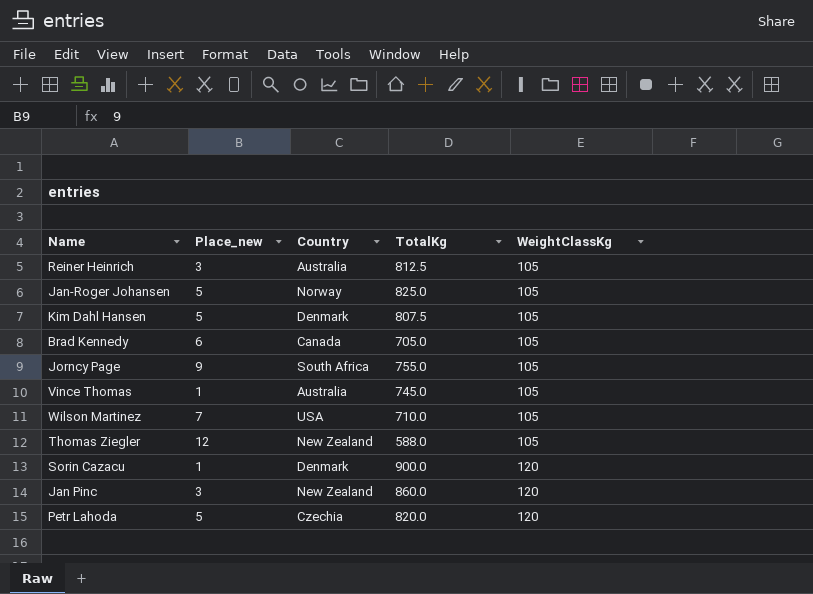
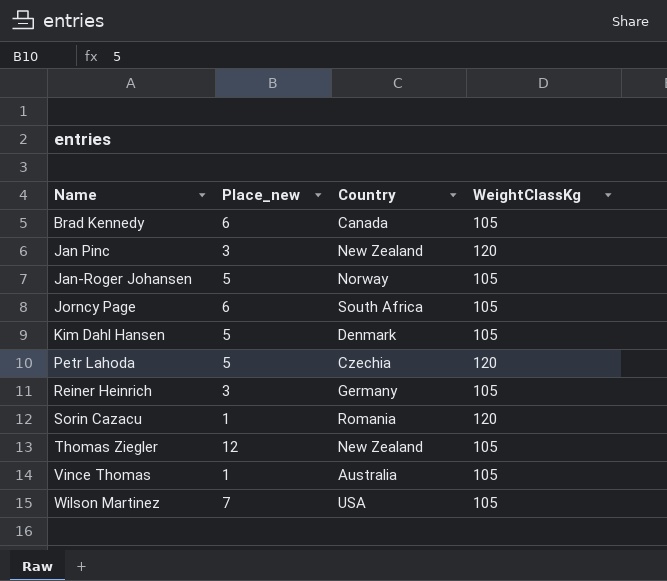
row order: WeightClassKg ascending -> Name ascending
column TotalKg | position: 4 -> none
Jorncy Page | Place_new: 9 -> 6
Reiner Heinrich | Country: Australia -> Germany
Sorin Cazacu | Country: Denmark -> Romania

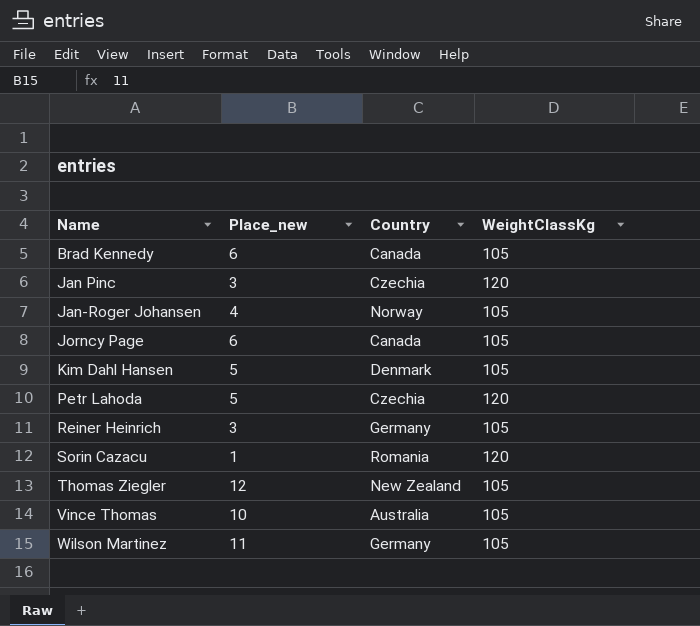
Jan Pinc | Country: New Zealand -> Czechia
Jan-Roger Johansen | Place_new: 5 -> 4
Jorncy Page | Country: South Africa -> Canada
Vince Thomas | Place_new: 1 -> 10
Wilson Martinez | Place_new: 7 -> 11
Wilson Martinez | Country: USA -> Germany

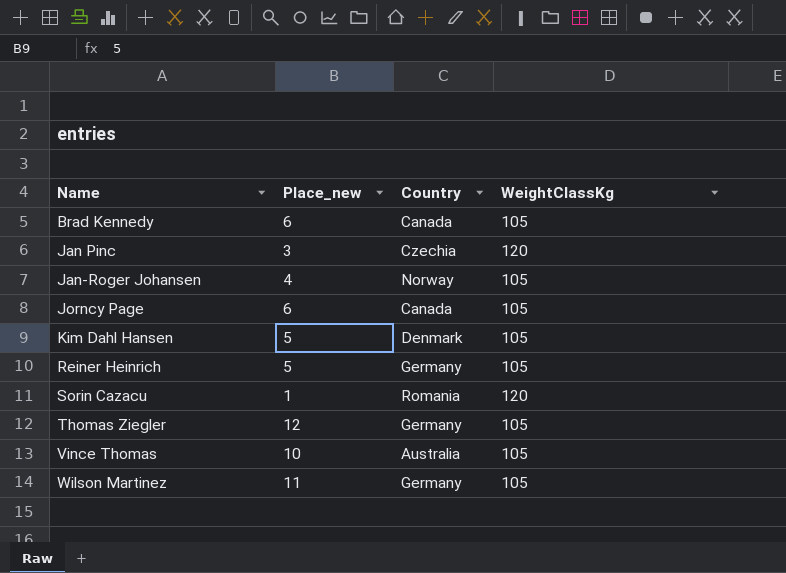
row Petr Lahoda: 5 | Czechia | 120 -> none
Reiner Heinrich | Place_new: 3 -> 5
Thomas Ziegler | Country: New Zealand -> Germany

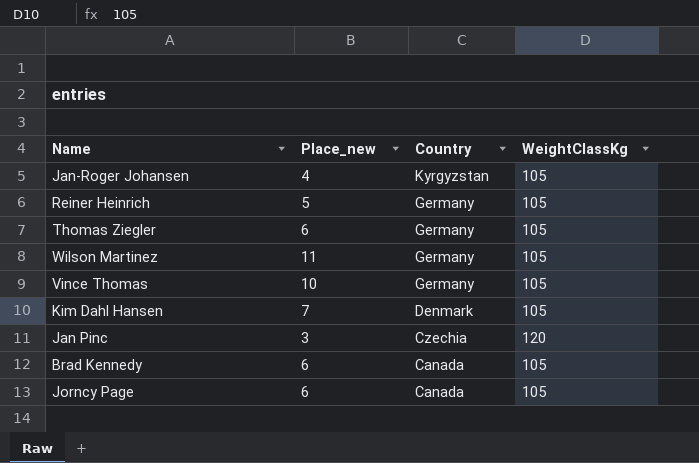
row order: Name ascending -> Country descending
row Sorin Cazacu: 1 | Romania | 120 -> none
Jan-Roger Johansen | Country: Norway -> Kyrgyzstan
Thomas Ziegler | Place_new: 12 -> 6
Vince Thomas | Country: Australia -> Germany
Kim Dahl Hansen | Place_new: 5 -> 7

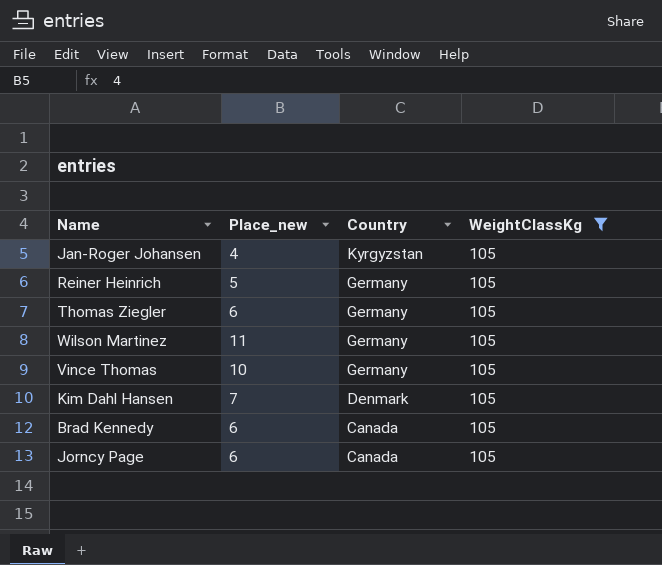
filter: none -> WeightClassKg = 105

